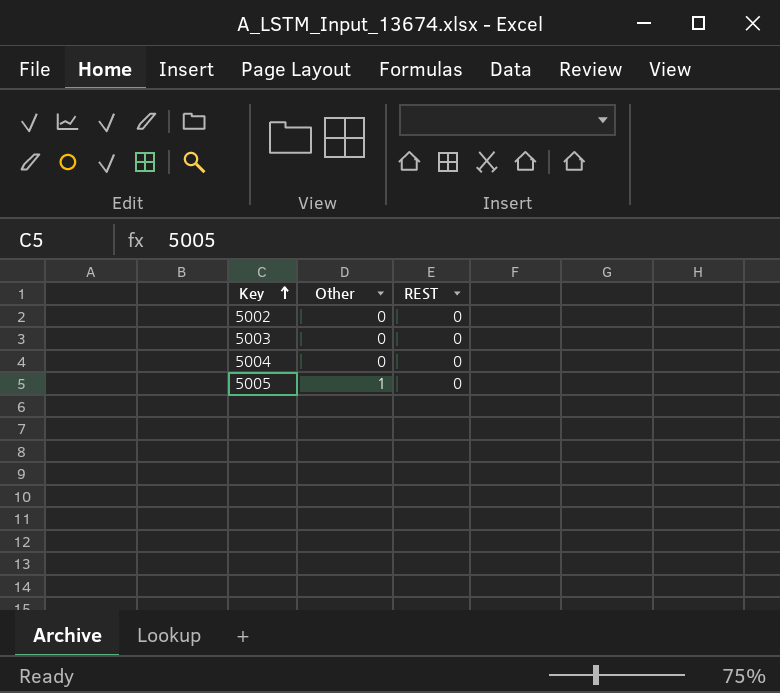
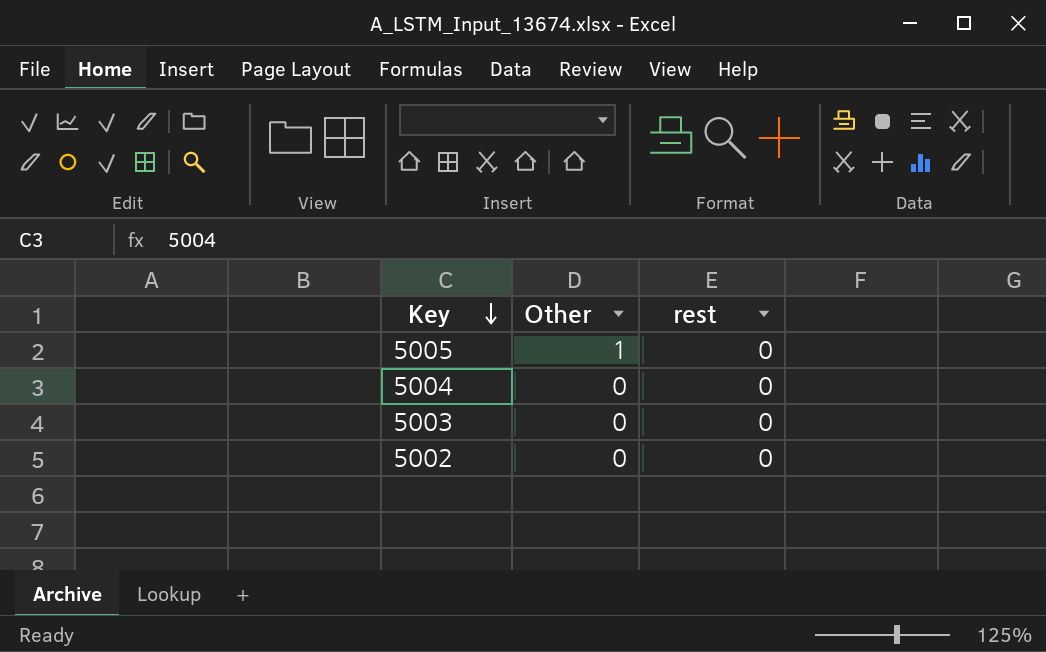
row order: Key ascending -> Key descending
column name: REST -> rest

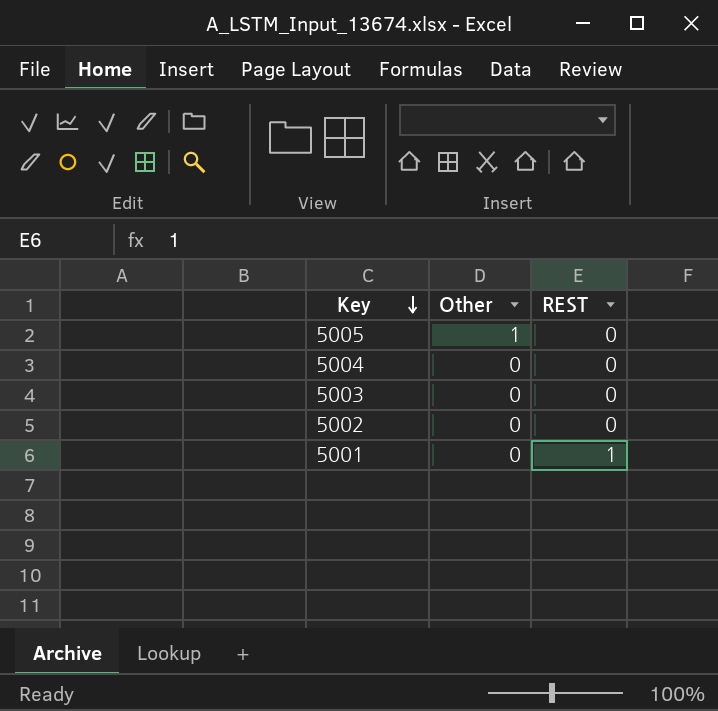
column name: rest -> REST
row 5001: none -> 0 | 1

